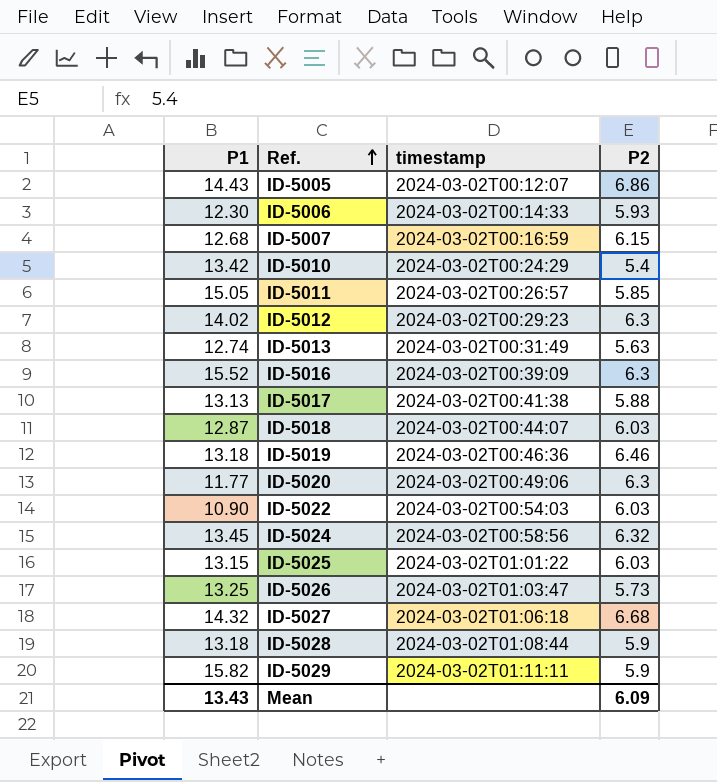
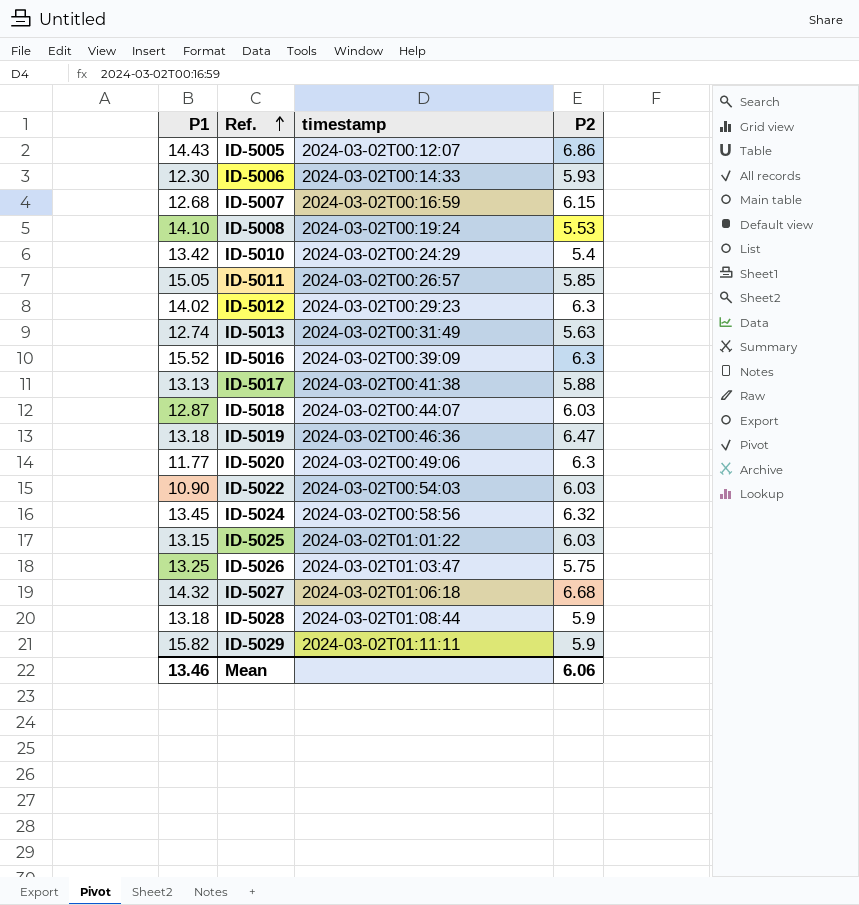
row ID-5008: none -> 14.10 | 2024-03-02T00:19:24 | 5.53
ID-5019 | P2: 6.46 -> 6.47
ID-5026 | P2: 5.73 -> 5.75
Mean | P1: 13.43 -> 13.46
Mean | P2: 6.09 -> 6.06

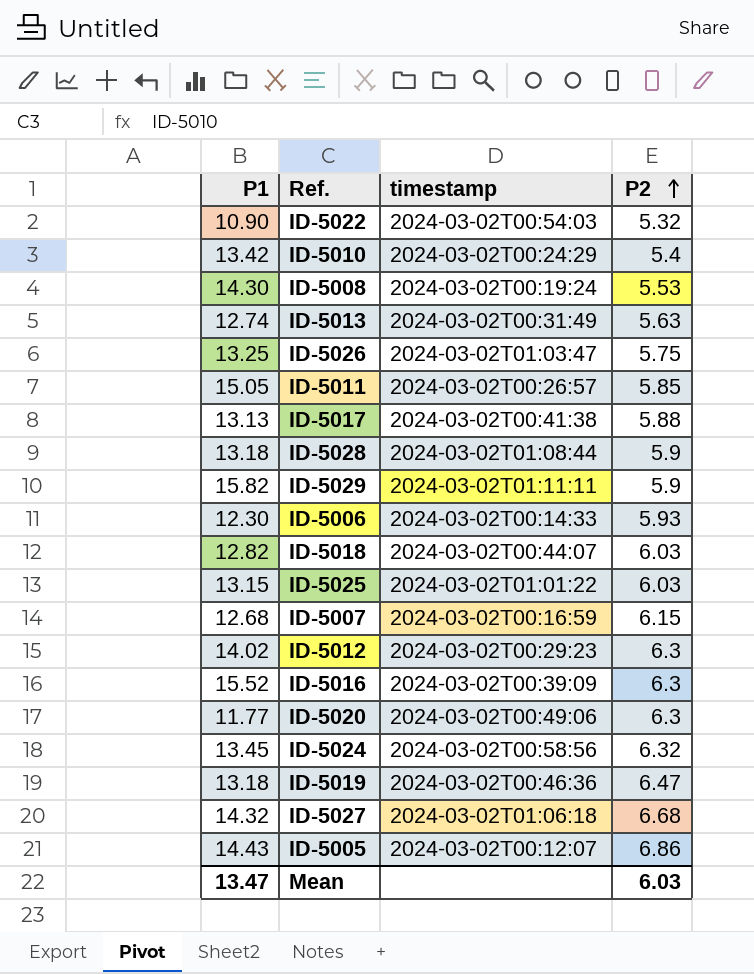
row order: Ref. ascending -> P2 ascending
ID-5022 | P2: 6.03 -> 5.32
ID-5008 | P1: 14.10 -> 14.30
ID-5018 | P1: 12.87 -> 12.82
Mean | P1: 13.46 -> 13.47
Mean | P2: 6.06 -> 6.03

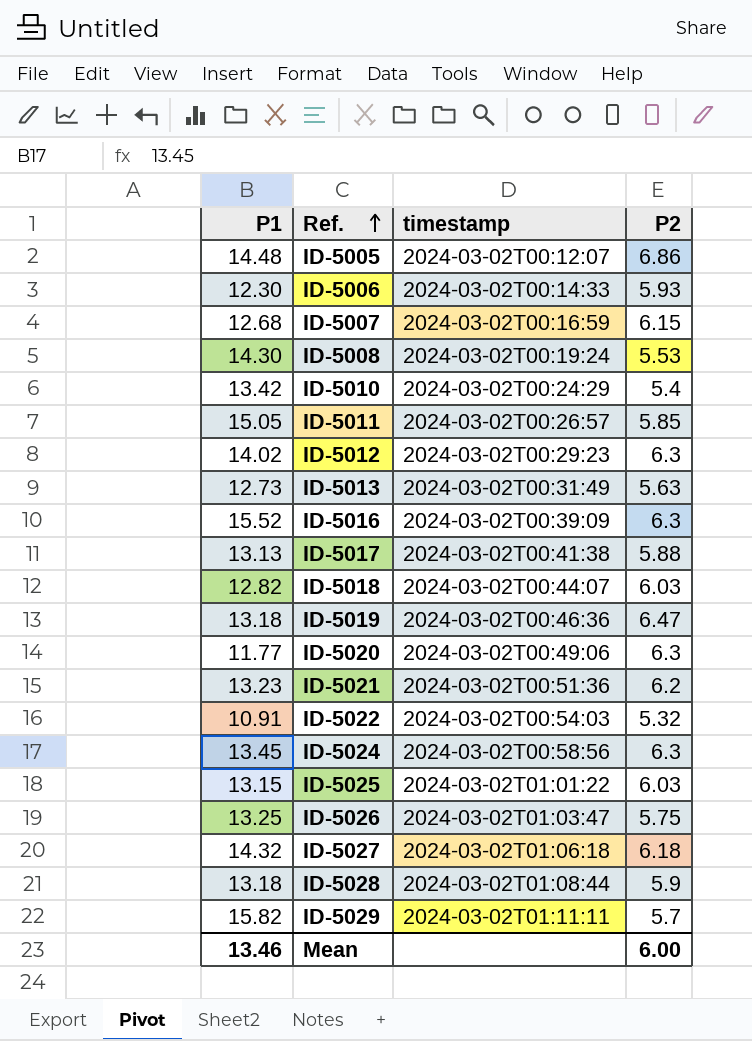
row order: P2 ascending -> Ref. ascending
ID-5005 | P1: 14.43 -> 14.48
ID-5013 | P1: 12.74 -> 12.73
row ID-5021: none -> 13.23 | 2024-03-02T00:51:36 | 6.2
ID-5022 | P1: 10.90 -> 10.91
ID-5024 | P2: 6.32 -> 6.3
ID-5027 | P2: 6.68 -> 6.18
ID-5029 | P2: 5.9 -> 5.7
Mean | P1: 13.47 -> 13.46
Mean | P2: 6.03 -> 6.00

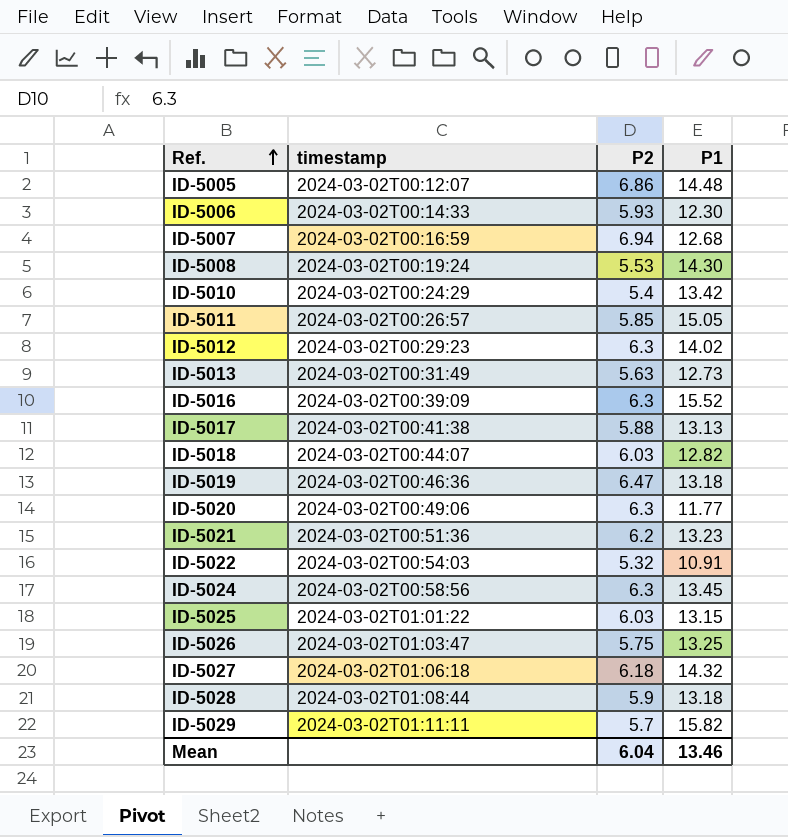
column P1 | position: 1 -> 4
ID-5007 | P2: 6.15 -> 6.94
Mean | P2: 6.00 -> 6.04

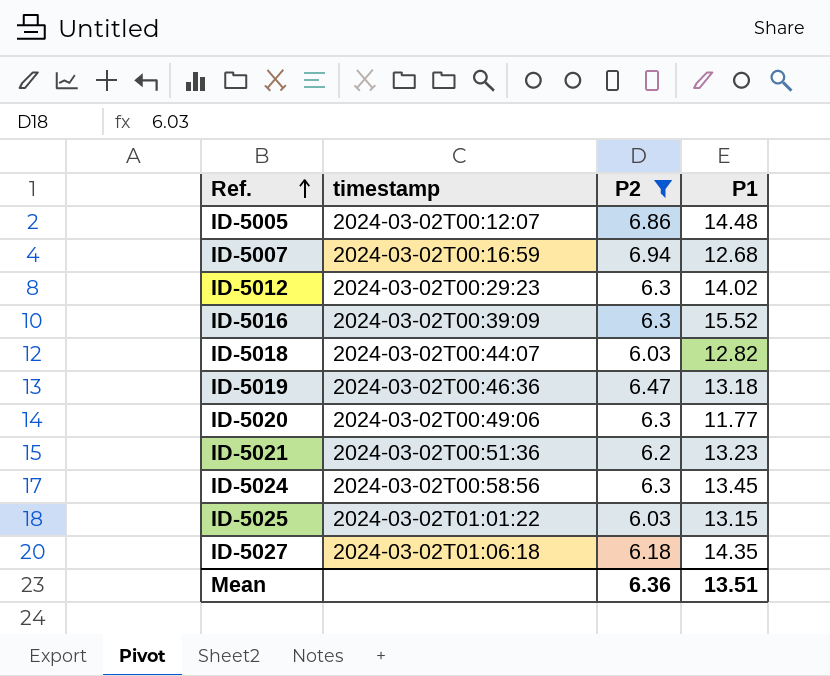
filter: none -> P2 >= 6.03
ID-5027 | P1: 14.32 -> 14.35
Mean | P2: 6.04 -> 6.36
Mean | P1: 13.46 -> 13.51

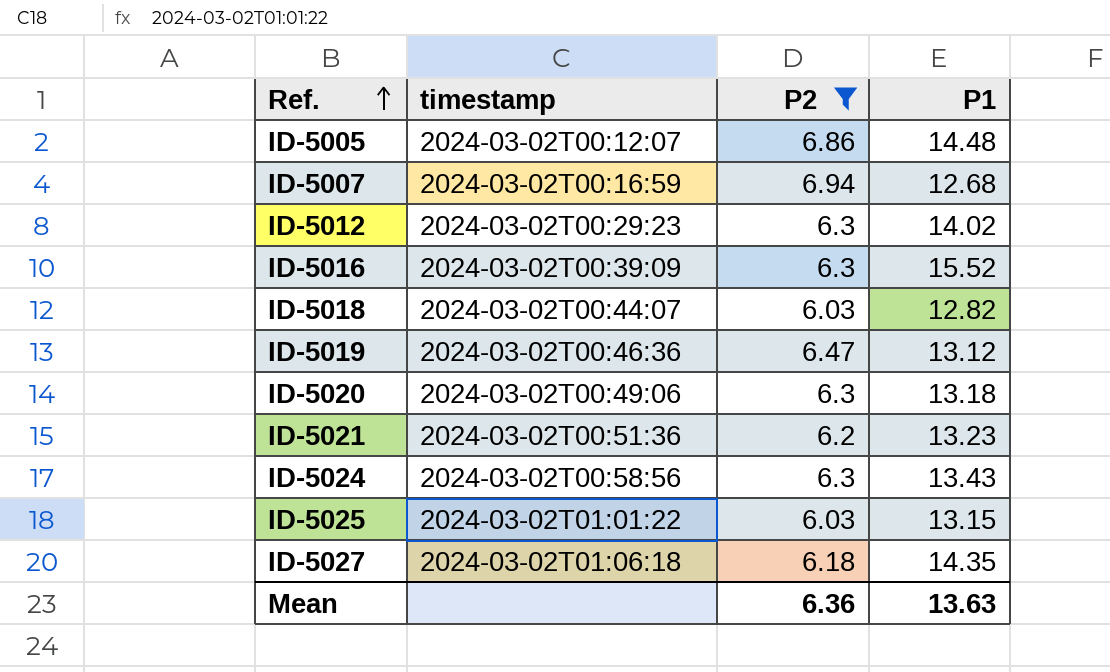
ID-5019 | P1: 13.18 -> 13.12
ID-5020 | P1: 11.77 -> 13.18
ID-5024 | P1: 13.45 -> 13.43
Mean | P1: 13.51 -> 13.63

